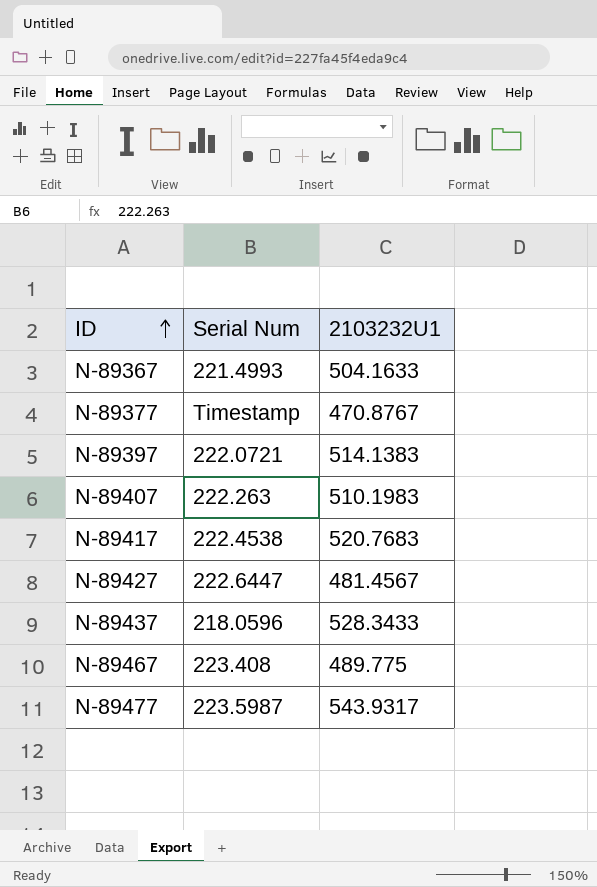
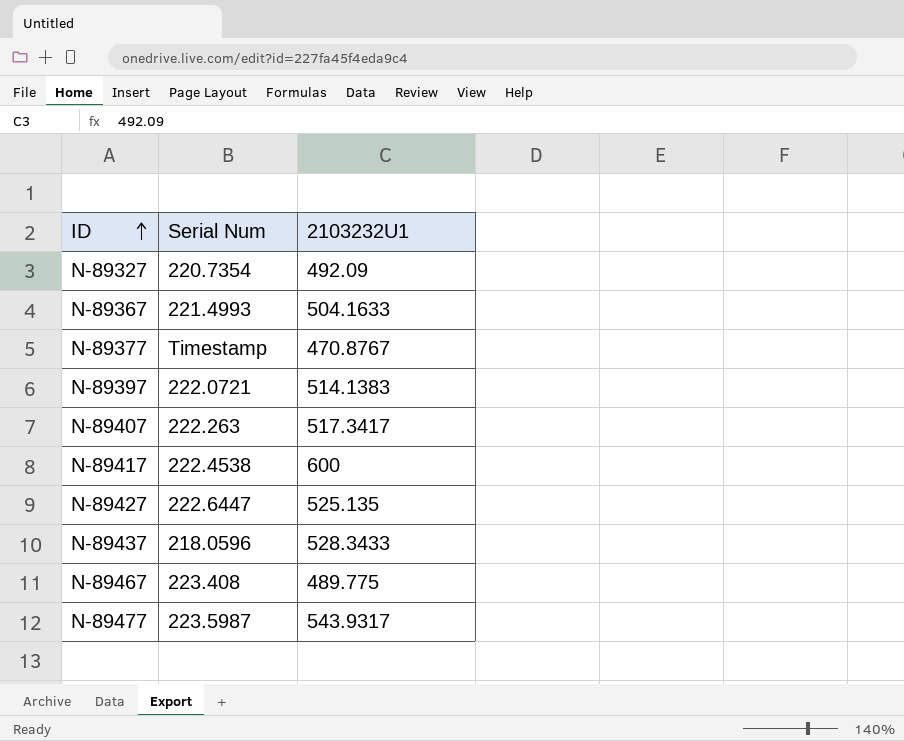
row N-89327: none -> 220.7354 | 492.09
N-89407 | 2103232U1: 510.1983 -> 517.3417
N-89417 | 2103232U1: 520.7683 -> 600
N-89427 | 2103232U1: 481.4567 -> 525.135

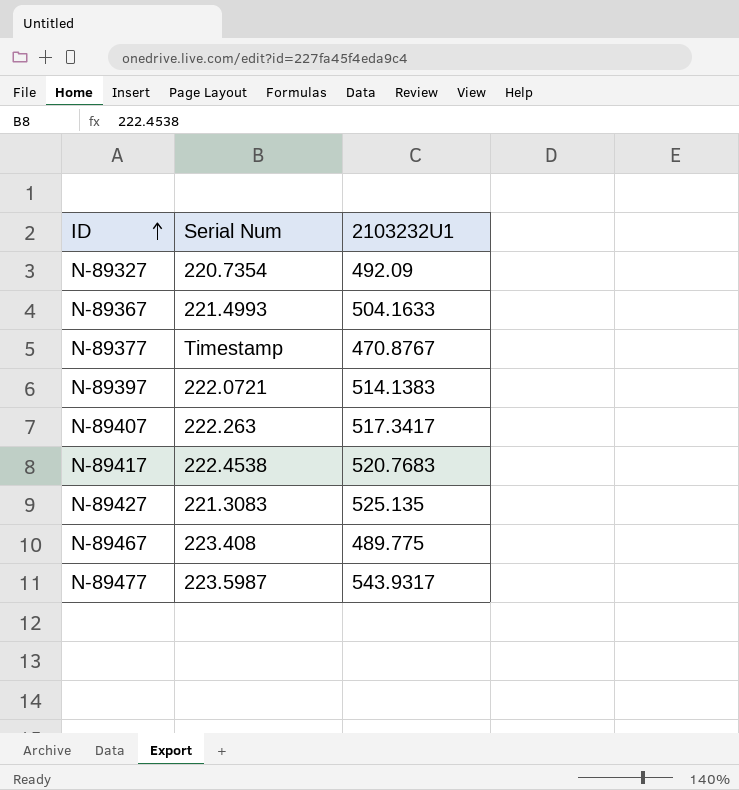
row N-89437: 218.0596 | 528.3433 -> none
N-89417 | 2103232U1: 600 -> 520.7683
N-89427 | Serial Num: 222.6447 -> 221.3083

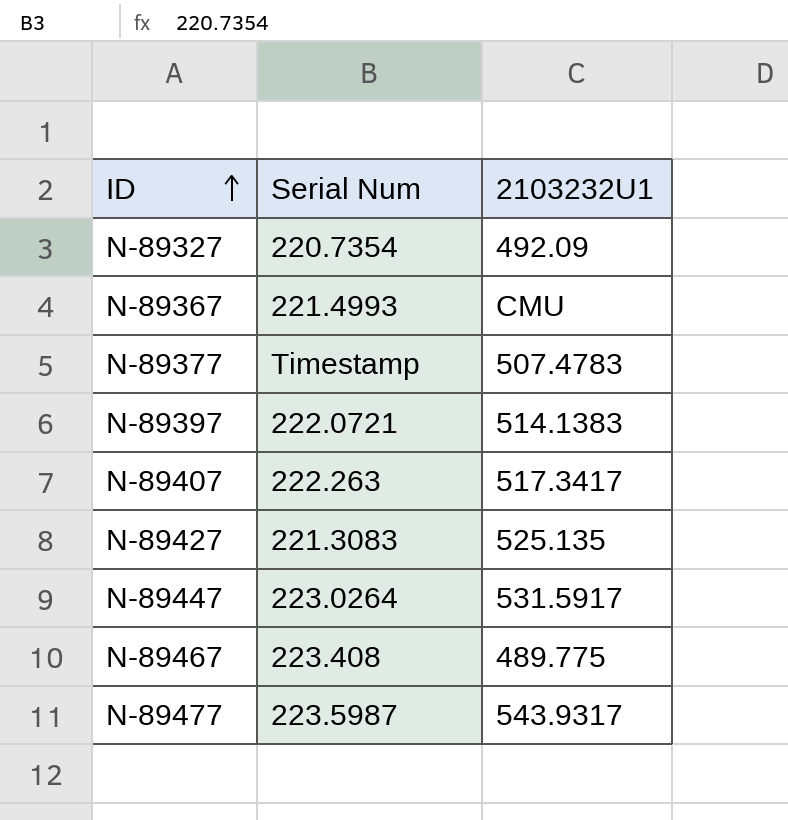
row N-89417: 222.4538 | 520.7683 -> none
N-89367 | 2103232U1: 504.1633 -> CMU
N-89377 | 2103232U1: 470.8767 -> 507.4783
row N-89447: none -> 223.0264 | 531.5917

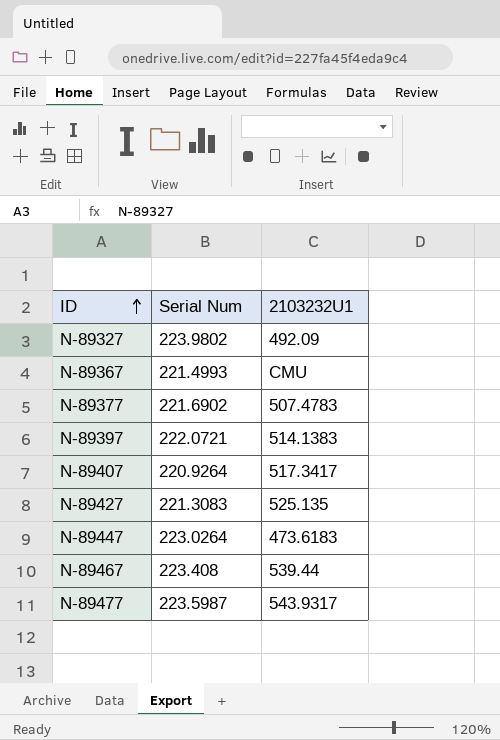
N-89327 | Serial Num: 220.7354 -> 223.9802
N-89377 | Serial Num: Timestamp -> 221.6902
N-89407 | Serial Num: 222.263 -> 220.9264
N-89447 | 2103232U1: 531.5917 -> 473.6183
N-89467 | 2103232U1: 489.775 -> 539.44

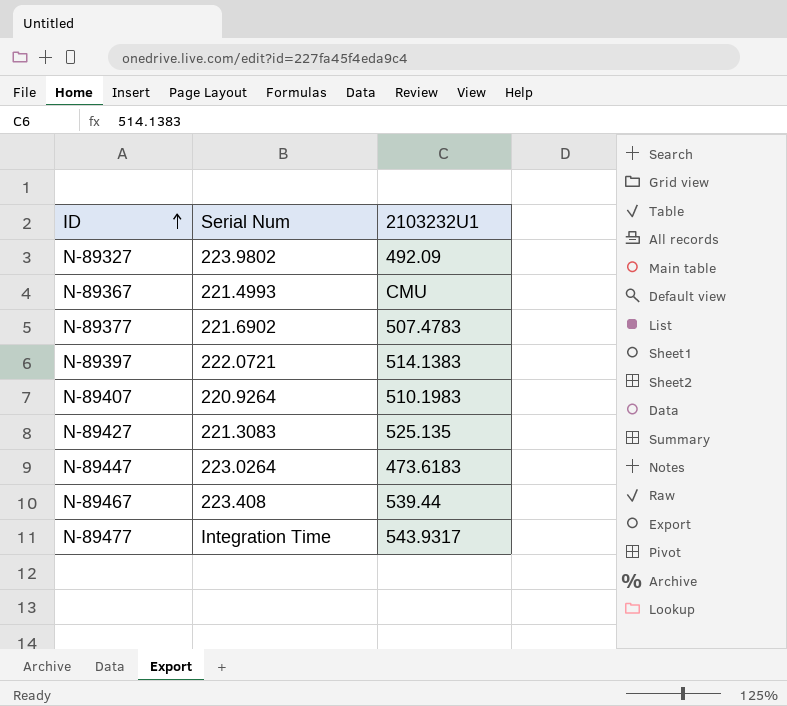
N-89407 | 2103232U1: 517.3417 -> 510.1983
N-89477 | Serial Num: 223.5987 -> Integration Time

